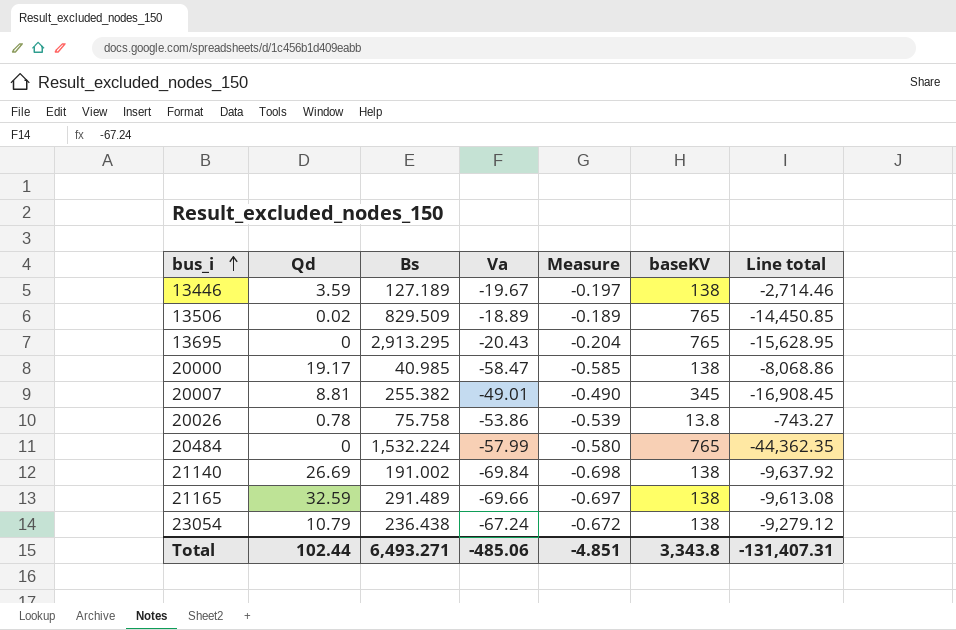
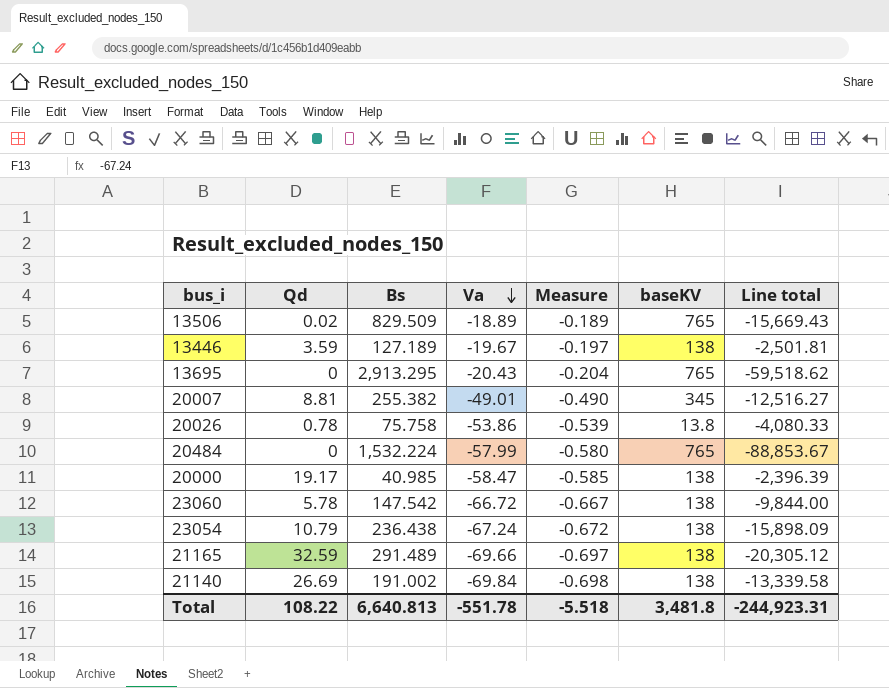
row order: bus_i ascending -> Va descending
column Line total | formula: [Va] * [baseKV] -> [Bs] * [Va]
row 23060: none -> 5.78 | 147.542 | -66.72 | -0.667 | 138 | -9,844.00
Total | Qd: 102.44 -> 108.22
Total | Bs: 6,493.271 -> 6,640.813
Total | Va: -485.06 -> -551.78
Total | Measure: -4.851 -> -5.518
Total | baseKV: 3,343.8 -> 3,481.8
Total | Line total: -131,407.31 -> -244,923.31

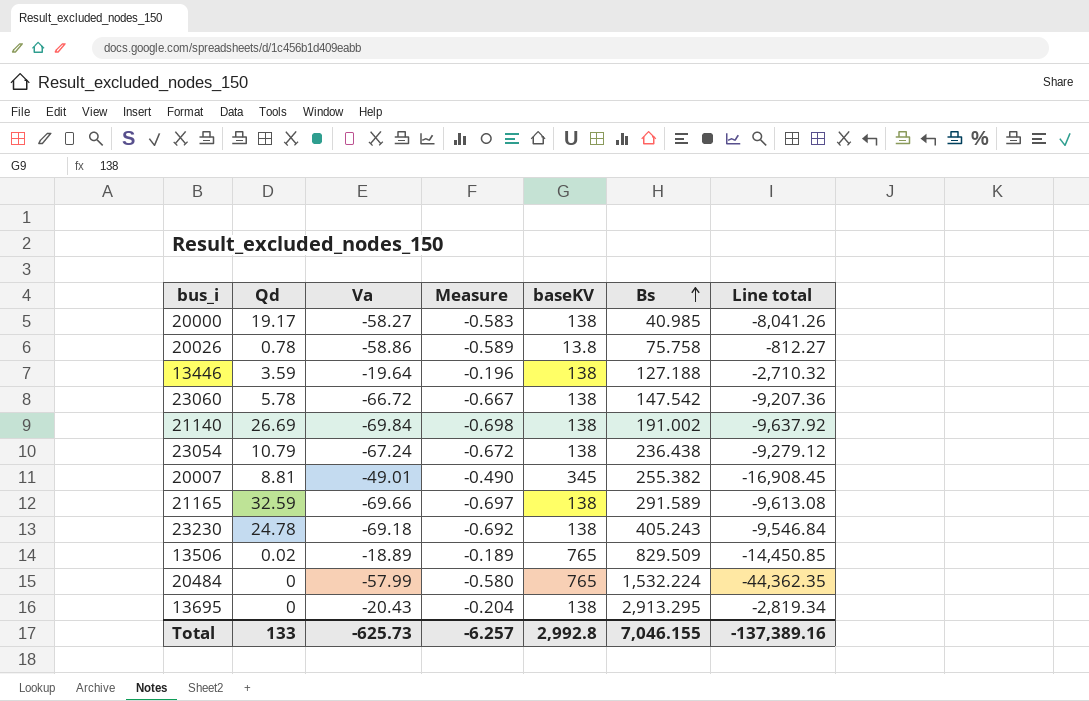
row order: Va descending -> Bs ascending
column Bs | position: 3 -> 6
column Line total | formula: [Bs] * [Va] -> [Va] * [baseKV]
20000 | Va: -58.47 -> -58.27
20000 | Measure: -0.585 -> -0.583
20026 | Va: -53.86 -> -58.86
20026 | Measure: -0.539 -> -0.589
13446 | Va: -19.67 -> -19.64
13446 | Measure: -0.197 -> -0.196
13446 | Bs: 127.189 -> 127.188
21165 | Bs: 291.489 -> 291.589
row 23230: none -> 24.78 | -69.18 | -0.692 | 138 | 405.243 | -9,546.84
13695 | baseKV: 765 -> 138
Total | Qd: 108.22 -> 133
Total | Va: -551.78 -> -625.73
Total | Measure: -5.518 -> -6.257
Total | baseKV: 3,481.8 -> 2,992.8
Total | Bs: 6,640.813 -> 7,046.155
Total | Line total: -244,923.31 -> -137,389.16

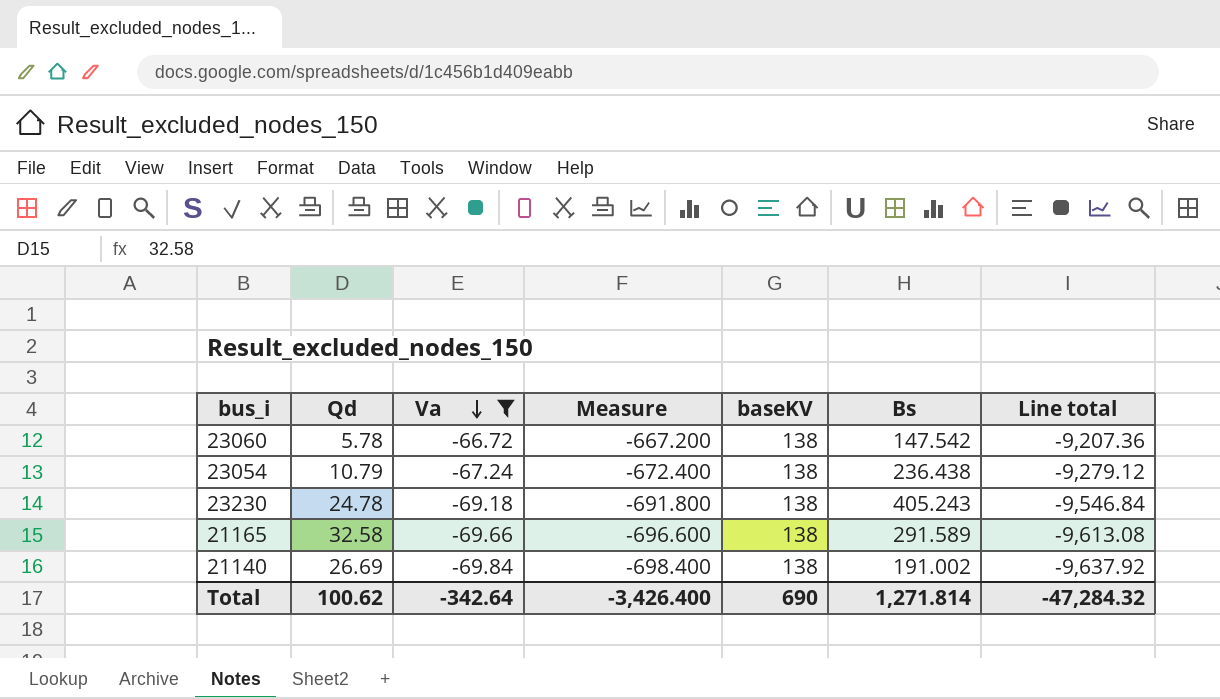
filter: none -> Va <= -66.72
row order: Bs ascending -> Va descending
column Measure | formula: [Va] * 0.01 -> [Va] * 10
21165 | Qd: 32.59 -> 32.58
Total | Qd: 133 -> 100.62
Total | Va: -625.73 -> -342.64
Total | Measure: -6.257 -> -3,426.400
Total | baseKV: 2,992.8 -> 690
Total | Bs: 7,046.155 -> 1,271.814
Total | Line total: -137,389.16 -> -47,284.32

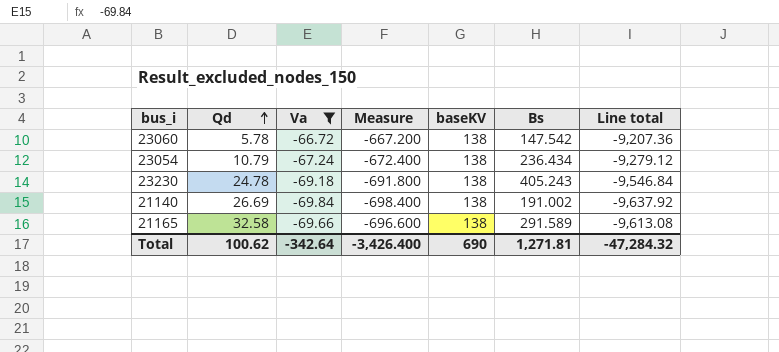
row order: Va descending -> Qd ascending
23054 | Bs: 236.438 -> 236.434
Total | Bs: 1,271.814 -> 1,271.81

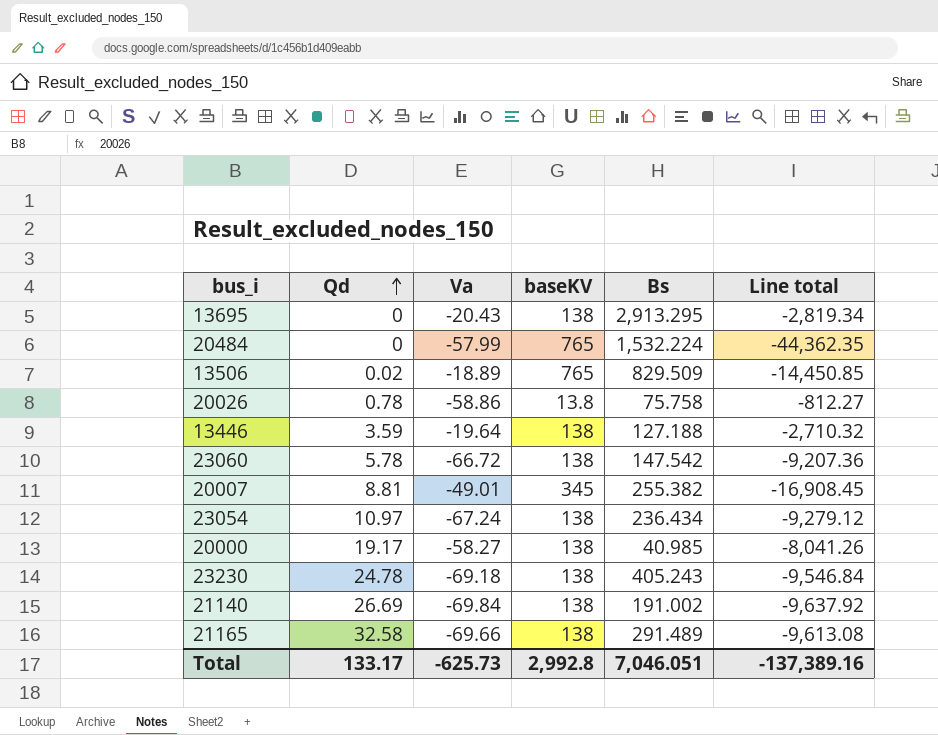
filter: Va <= -66.72 -> none
column Measure | formula: [Va] * 10 -> none
23054 | Qd: 10.79 -> 10.97
21165 | Bs: 291.589 -> 291.489
Total | Qd: 100.62 -> 133.17
Total | Va: -342.64 -> -625.73
Total | baseKV: 690 -> 2,992.8
Total | Bs: 1,271.81 -> 7,046.051
Total | Line total: -47,284.32 -> -137,389.16

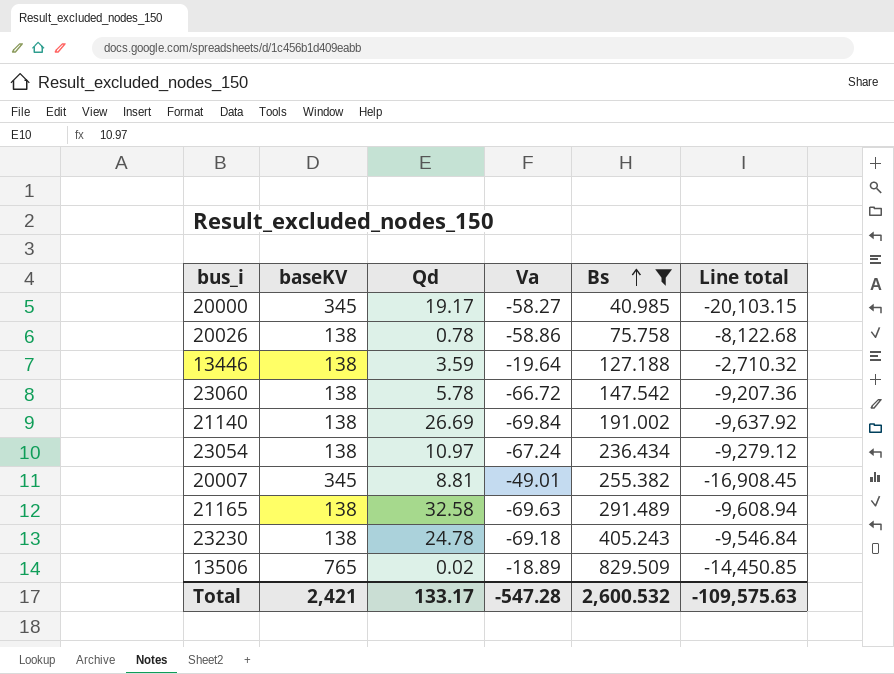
filter: none -> Bs <= 829.509
row order: Qd ascending -> Bs ascending
column baseKV | position: 4 -> 2
20000 | baseKV: 138 -> 345
20000 | Line total: -8,041.26 -> -20,103.15
20026 | baseKV: 13.8 -> 138
20026 | Line total: -812.27 -> -8,122.68
21165 | Va: -69.66 -> -69.63
21165 | Line total: -9,613.08 -> -9,608.94
Total | baseKV: 2,992.8 -> 2,421
Total | Va: -625.73 -> -547.28
Total | Bs: 7,046.051 -> 2,600.532
Total | Line total: -137,389.16 -> -109,575.63

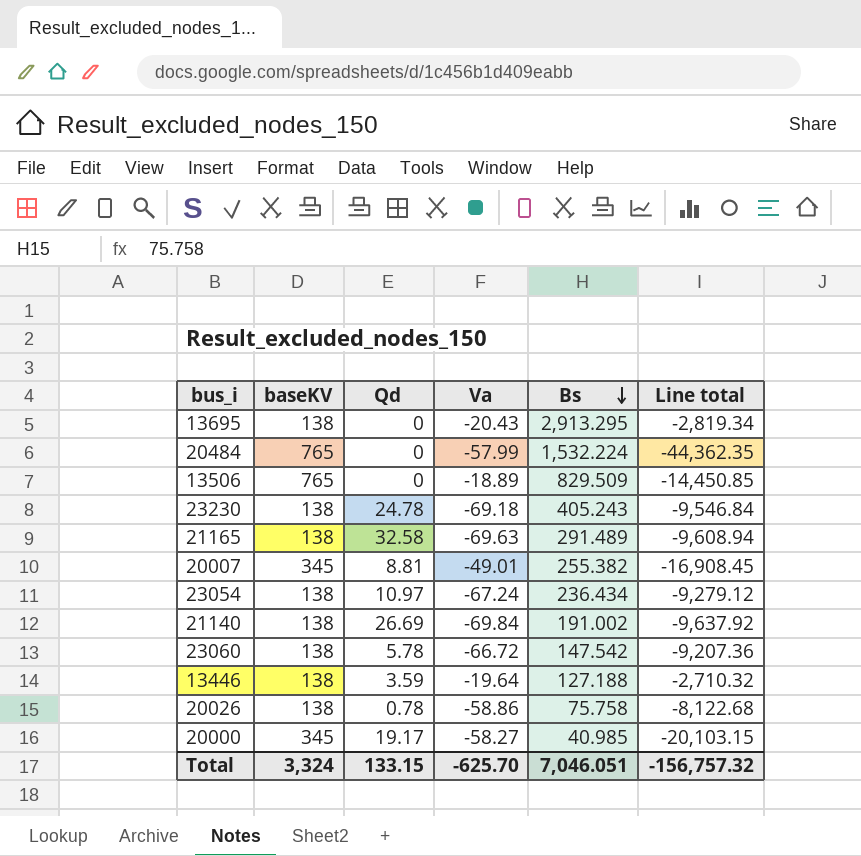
filter: Bs <= 829.509 -> none
row order: Bs ascending -> Bs descending
13506 | Qd: 0.02 -> 0
Total | baseKV: 2,421 -> 3,324
Total | Qd: 133.17 -> 133.15
Total | Va: -547.28 -> -625.70
Total | Bs: 2,600.532 -> 7,046.051
Total | Line total: -109,575.63 -> -156,757.32

